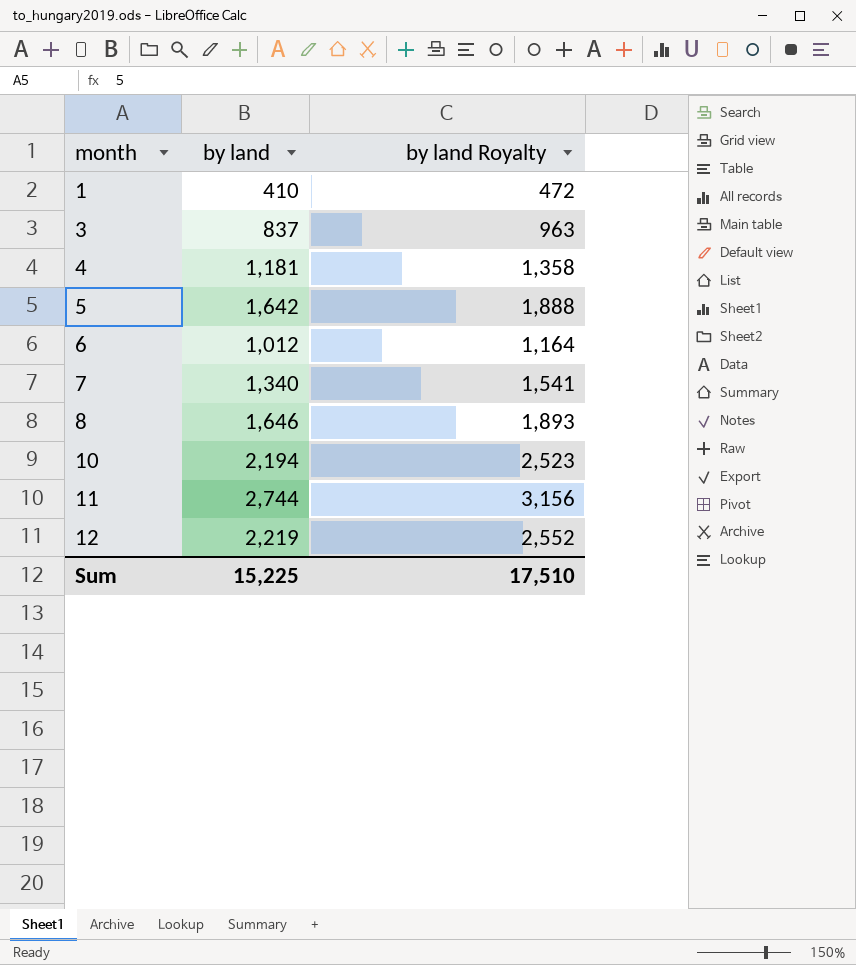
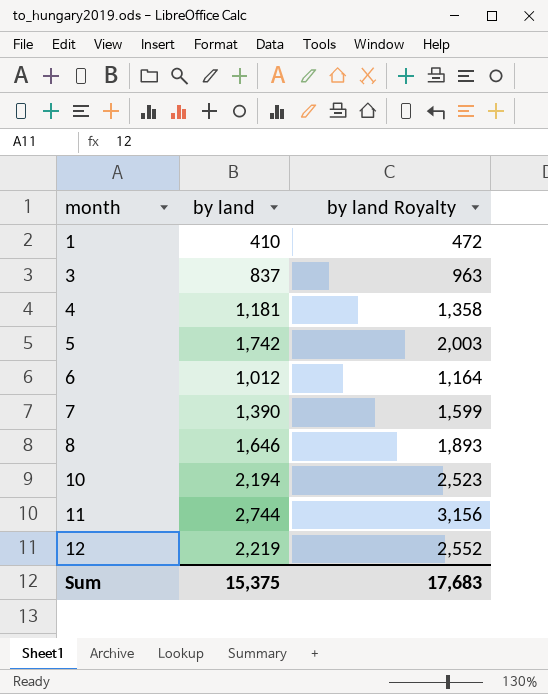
5 | by land: 1,642 -> 1,742
5 | by land Royalty: 1,888 -> 2,003
7 | by land: 1,340 -> 1,390
7 | by land Royalty: 1,541 -> 1,599
Sum | by land: 15,225 -> 15,375
Sum | by land Royalty: 17,510 -> 17,683

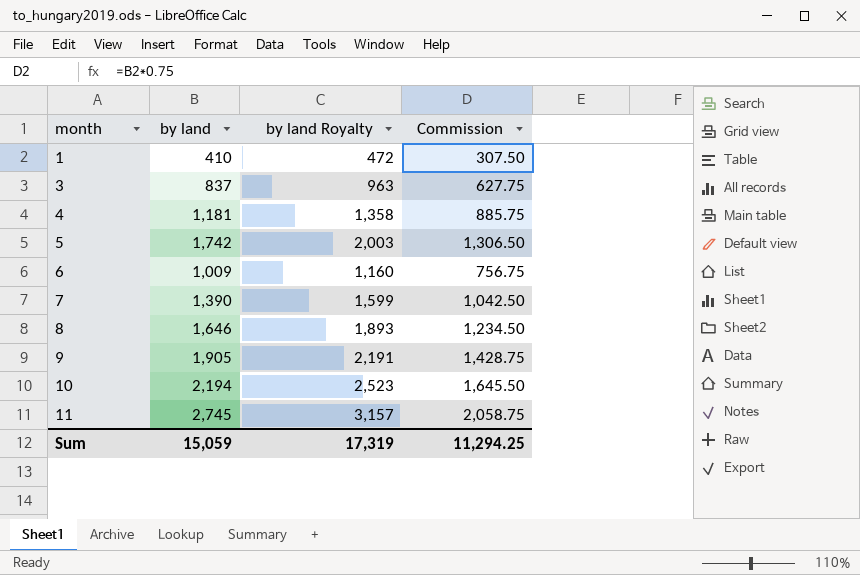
column Commission | formula: none -> [by land] * 0.75
row 12: 2,219 | 2,552 -> none
6 | by land: 1,012 -> 1,009
6 | by land Royalty: 1,164 -> 1,160
row 9: none -> 1,905 | 2,191 | 1,428.75
11 | by land: 2,744 -> 2,745
11 | by land Royalty: 3,156 -> 3,157
Sum | by land: 15,375 -> 15,059
Sum | by land Royalty: 17,683 -> 17,319

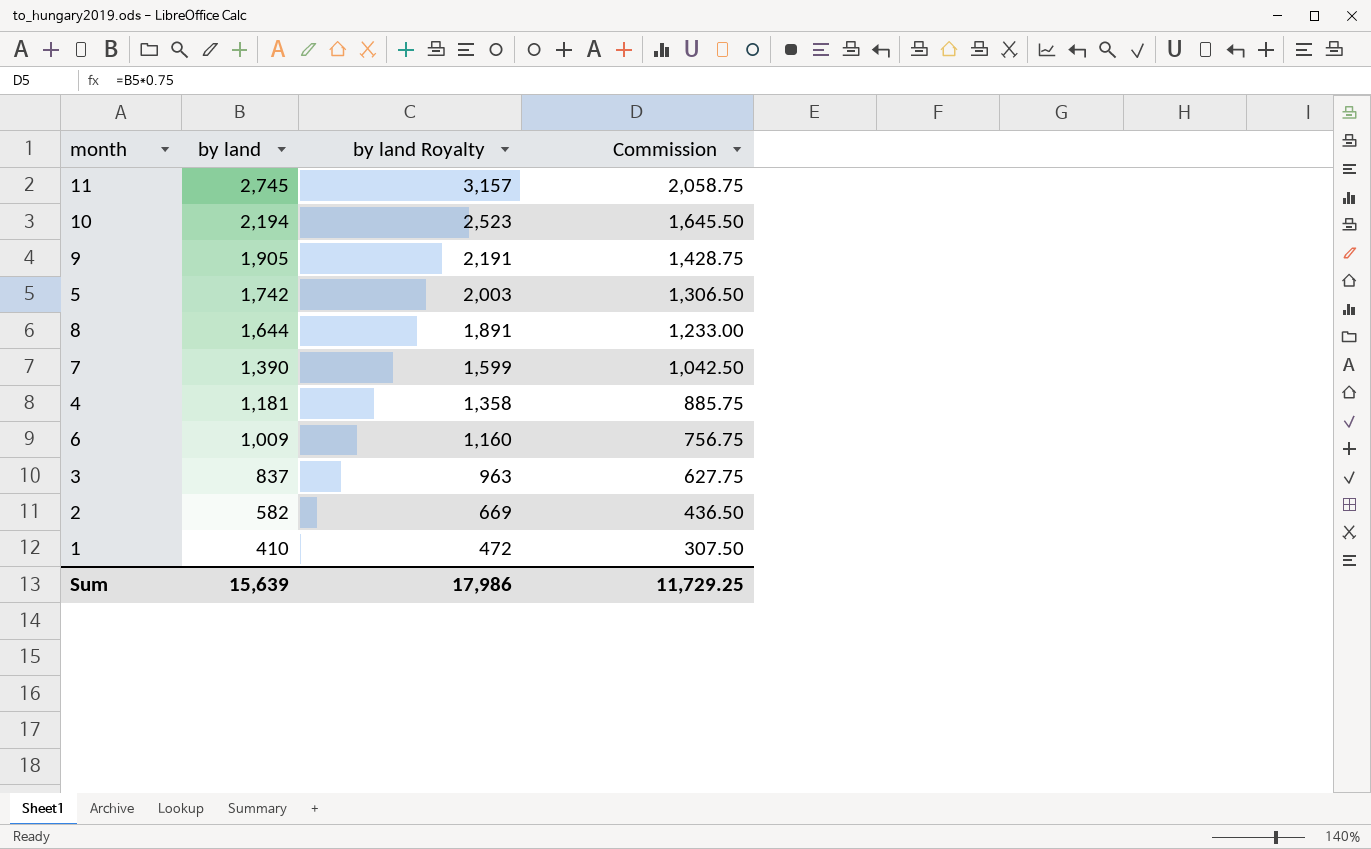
row order: month ascending -> by land descending
8 | by land: 1,646 -> 1,644
8 | by land Royalty: 1,893 -> 1,891
8 | Commission: 1,234.50 -> 1,233.00
row 2: none -> 582 | 669 | 436.50
Sum | by land: 15,059 -> 15,639
Sum | by land Royalty: 17,319 -> 17,986
Sum | Commission: 11,294.25 -> 11,729.25

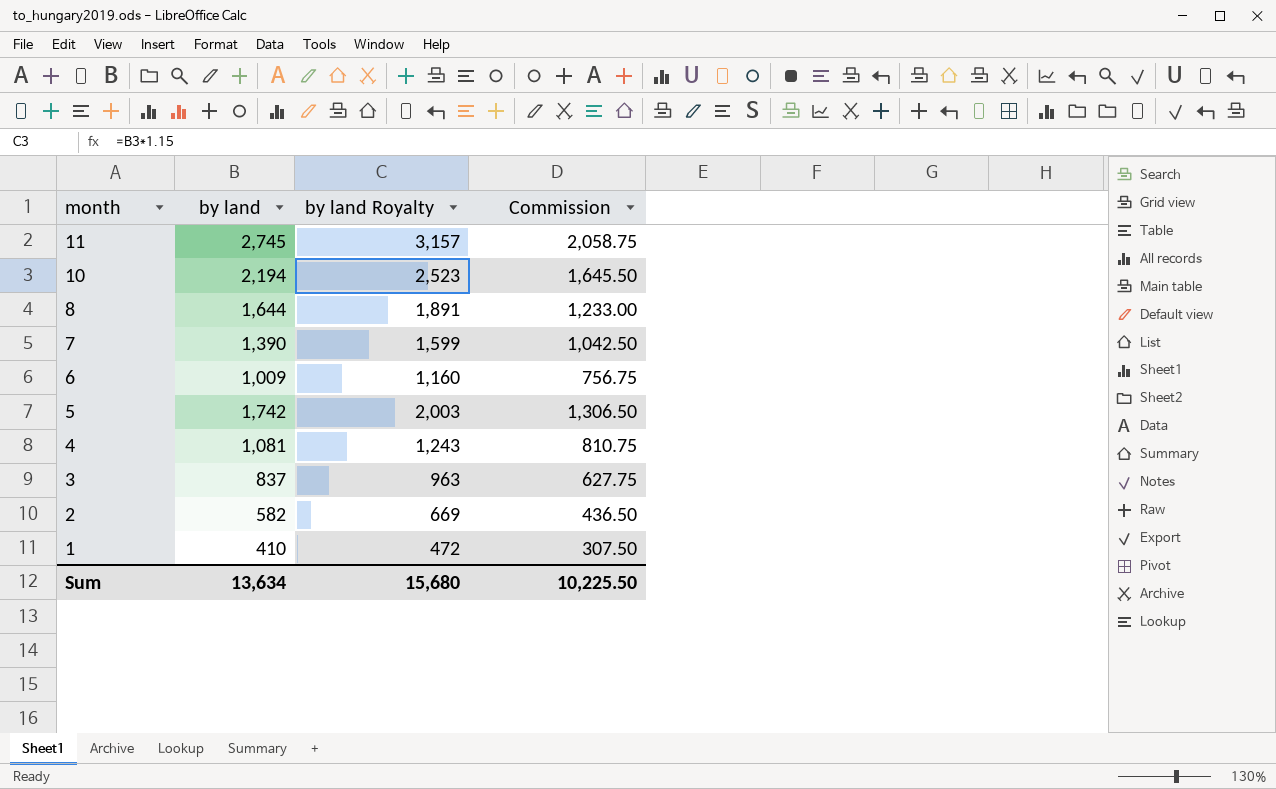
row order: by land descending -> month descending
row 9: 1,905 | 2,191 | 1,428.75 -> none
4 | by land: 1,181 -> 1,081
4 | by land Royalty: 1,358 -> 1,243
4 | Commission: 885.75 -> 810.75
Sum | by land: 15,639 -> 13,634
Sum | by land Royalty: 17,986 -> 15,680
Sum | Commission: 11,729.25 -> 10,225.50

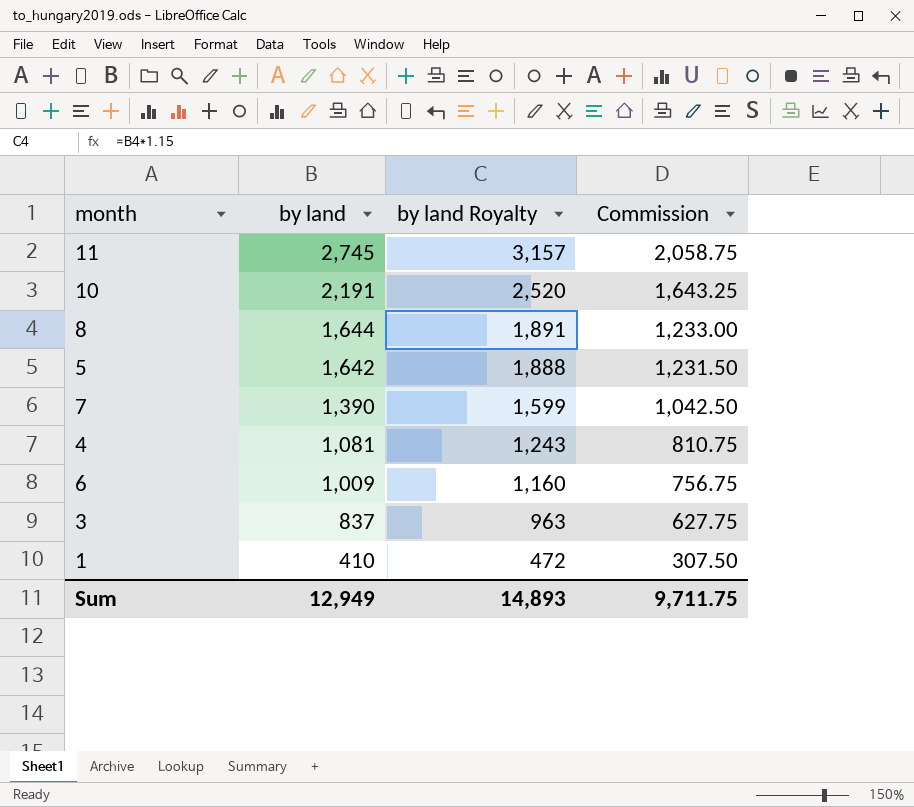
row order: month descending -> by land descending
row 2: 582 | 669 | 436.50 -> none
10 | by land: 2,194 -> 2,191
10 | by land Royalty: 2,523 -> 2,520
10 | Commission: 1,645.50 -> 1,643.25
5 | by land: 1,742 -> 1,642
5 | by land Royalty: 2,003 -> 1,888
5 | Commission: 1,306.50 -> 1,231.50
Sum | by land: 13,634 -> 12,949
Sum | by land Royalty: 15,680 -> 14,893
Sum | Commission: 10,225.50 -> 9,711.75

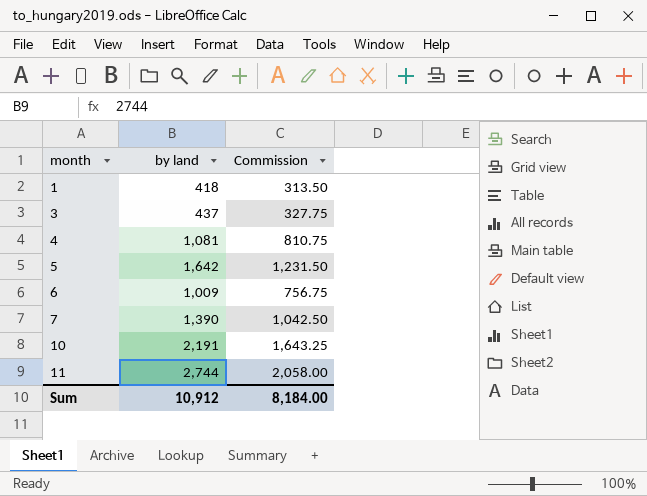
row order: by land descending -> month ascending
column by land Royalty | formula: [by land] * 1.15 -> none
row 8: 1,644 | 1,891 | 1,233.00 -> none
1 | by land: 410 -> 418
1 | Commission: 307.50 -> 313.50
3 | by land: 837 -> 437
3 | Commission: 627.75 -> 327.75
11 | by land: 2,745 -> 2,744
11 | Commission: 2,058.75 -> 2,058.00
Sum | by land: 12,949 -> 10,912
Sum | Commission: 9,711.75 -> 8,184.00

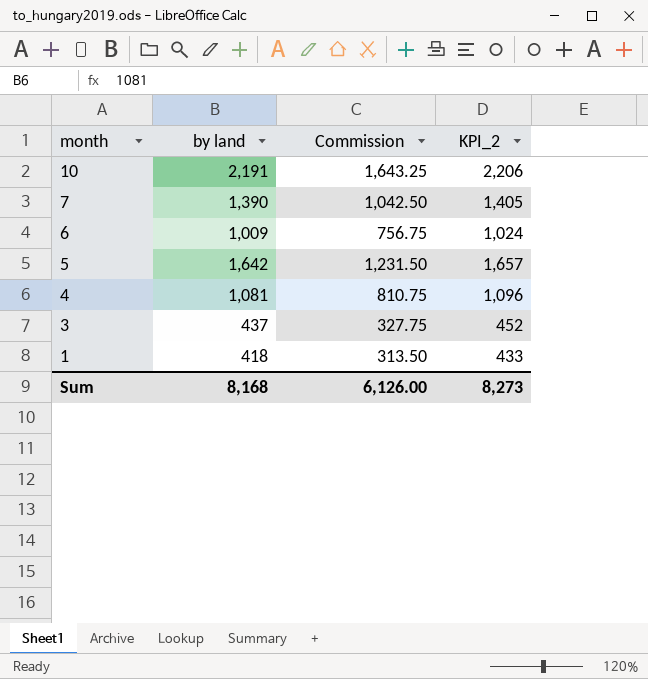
row order: month ascending -> month descending
column KPI_2 | formula: none -> [by land] + 15
row 11: 2,744 | 2,058.00 -> none
Sum | by land: 10,912 -> 8,168
Sum | Commission: 8,184.00 -> 6,126.00

